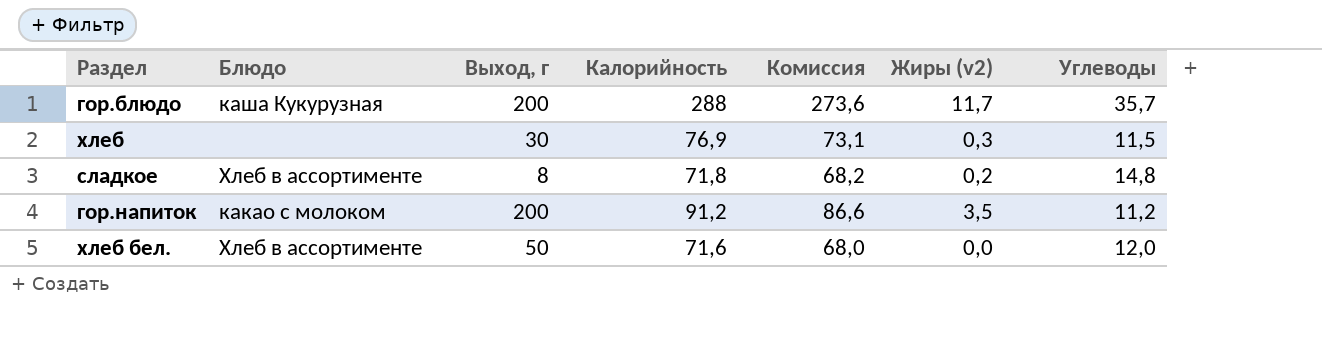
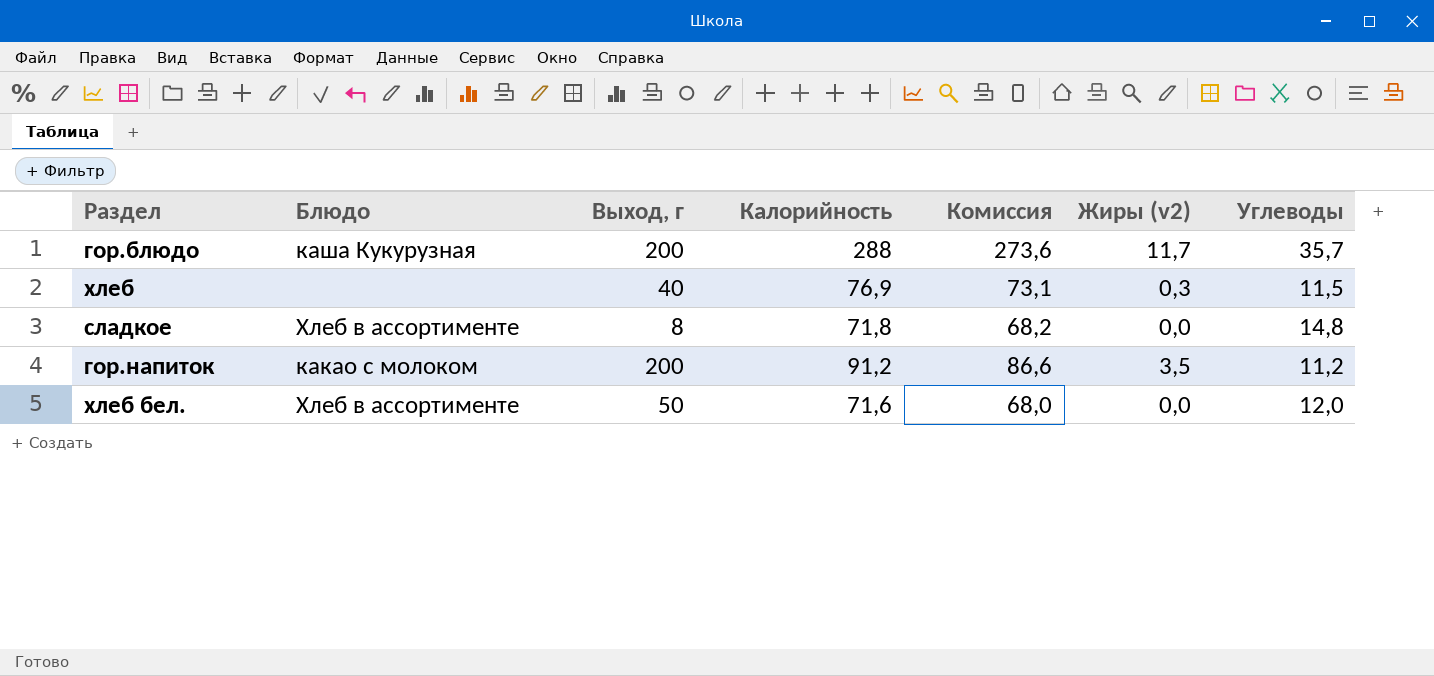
хлеб | Выход, г: 30 -> 40
сладкое | Жиры (v2): 0,2 -> 0,0

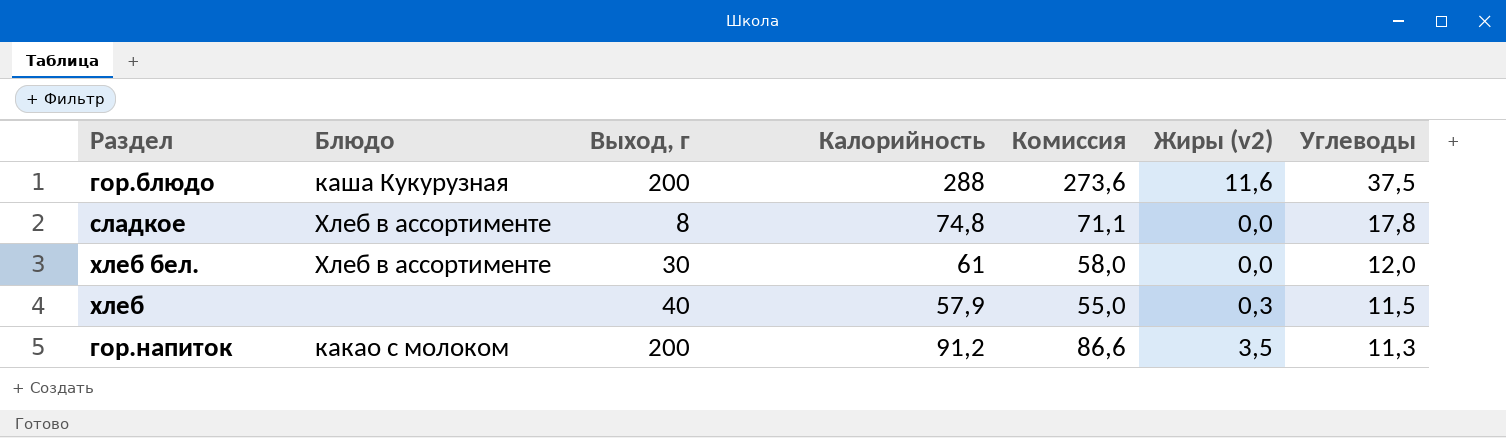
row order: none -> Углеводы descending
гор.блюдо | Жиры (v2): 11,7 -> 11,6
гор.блюдо | Углеводы: 35,7 -> 37,5
сладкое | Калорийность: 71,8 -> 74,8
сладкое | Комиссия: 68,2 -> 71,1
сладкое | Углеводы: 14,8 -> 17,8
хлеб бел. | Выход, г: 50 -> 30
хлеб бел. | Калорийность: 71,6 -> 61
хлеб бел. | Комиссия: 68,0 -> 58,0
хлеб | Калорийность: 76,9 -> 57,9
хлеб | Комиссия: 73,1 -> 55,0
гор.напиток | Углеводы: 11,2 -> 11,3

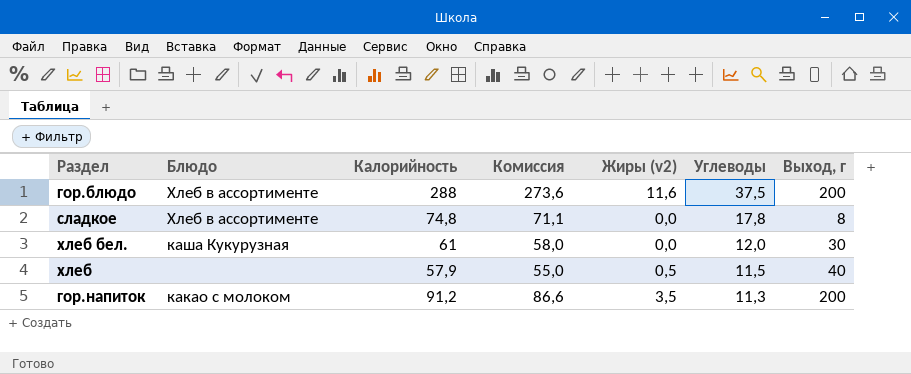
column Выход, г | position: 3 -> 7
гор.блюдо | Блюдо: каша Кукурузная -> Хлеб в ассортименте
хлеб бел. | Блюдо: Хлеб в ассортименте -> каша Кукурузная
хлеб | Жиры (v2): 0,3 -> 0,5

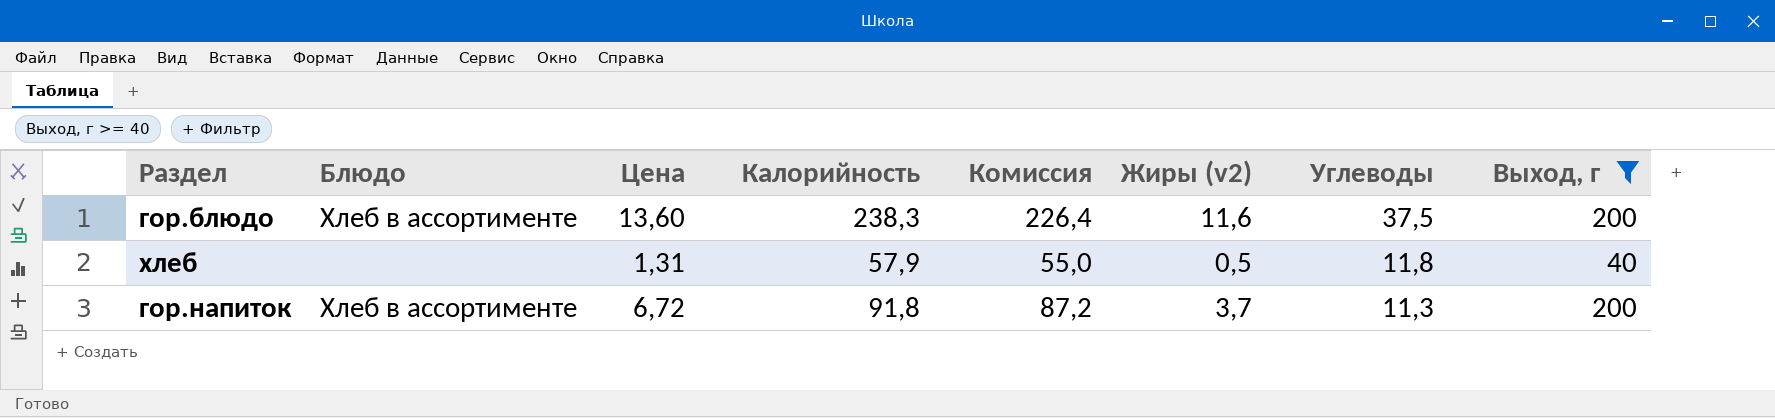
filter: none -> Выход, г >= 40
column Цена | position: none -> 3
гор.блюдо | Калорийность: 288 -> 238,3
гор.блюдо | Комиссия: 273,6 -> 226,4
хлеб | Углеводы: 11,5 -> 11,8
гор.напиток | Блюдо: какао с молоком -> Хлеб в ассортименте
гор.напиток | Калорийность: 91,2 -> 91,8
гор.напиток | Комиссия: 86,6 -> 87,2
гор.напиток | Жиры (v2): 3,5 -> 3,7

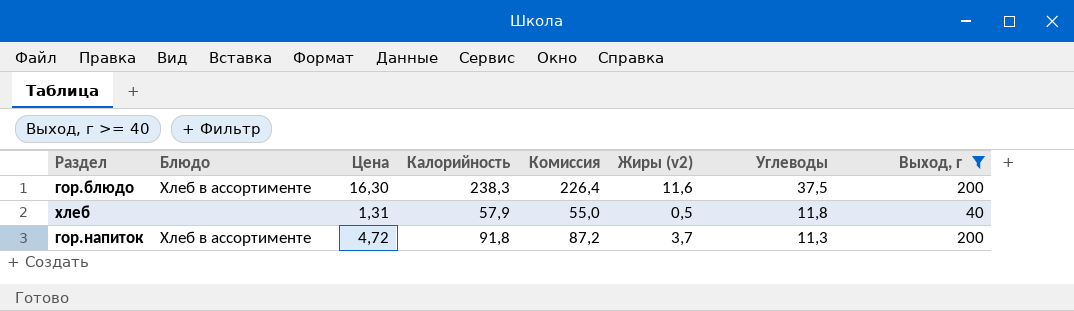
гор.блюдо | Цена: 13,60 -> 16,30
гор.напиток | Цена: 6,72 -> 4,72

